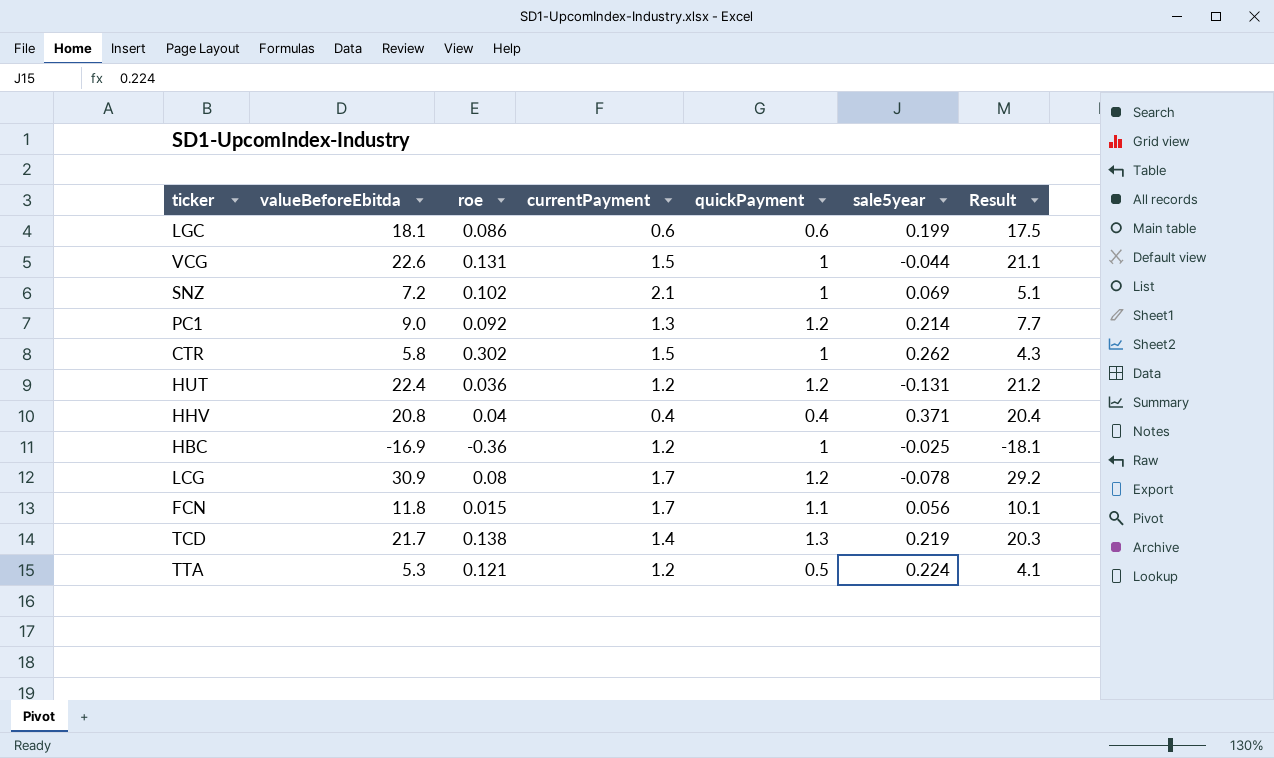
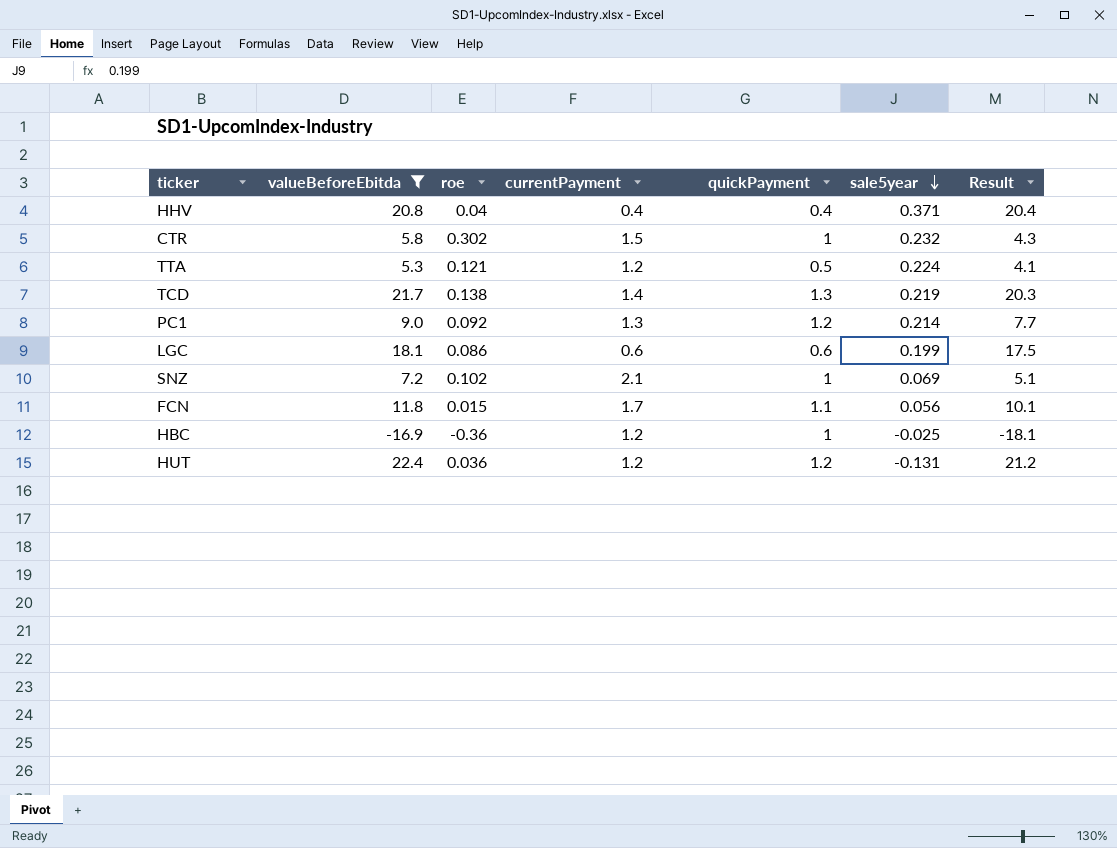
filter: none -> valueBeforeEbitda <= 22.4
row order: none -> sale5year descending
CTR | sale5year: 0.262 -> 0.232

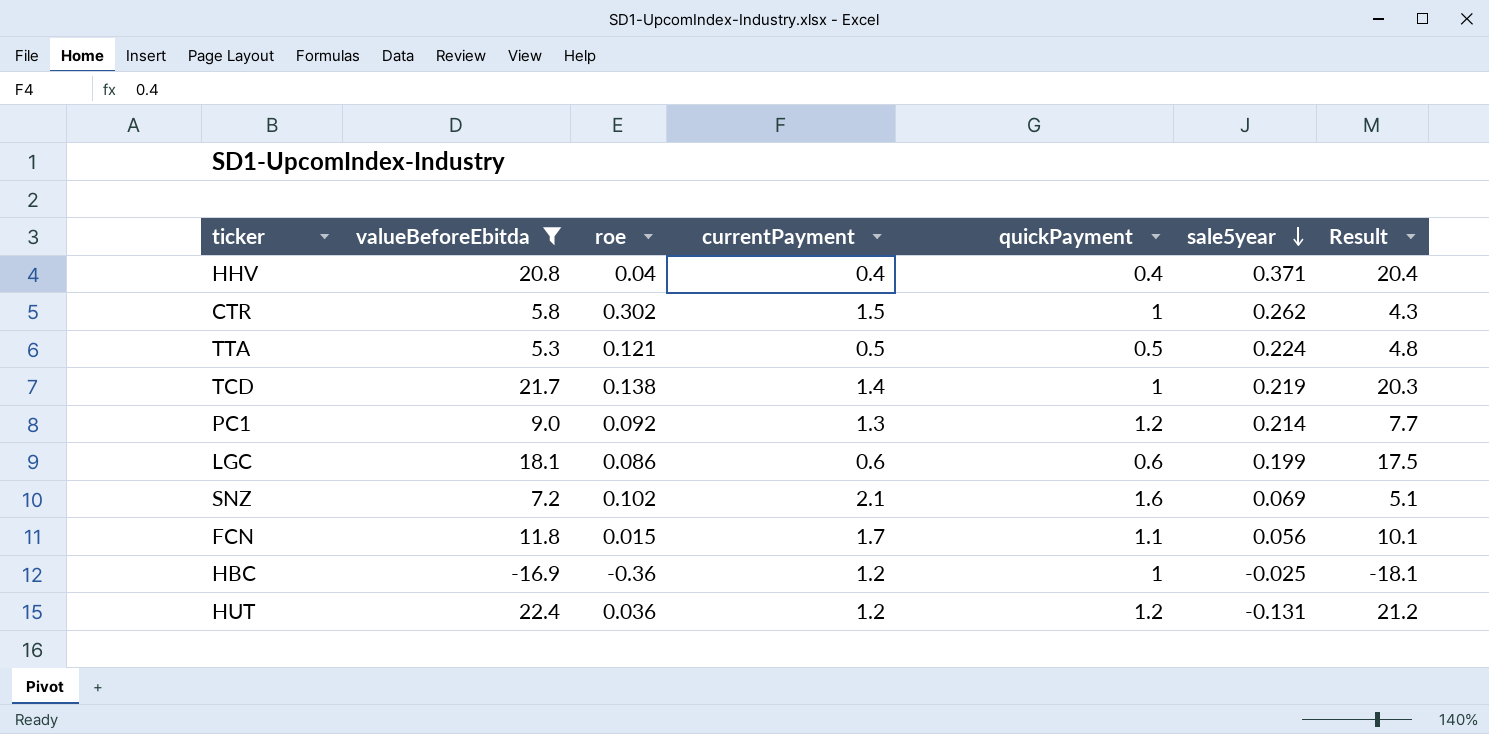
CTR | sale5year: 0.232 -> 0.262
TTA | currentPayment: 1.2 -> 0.5
TTA | Result: 4.1 -> 4.8
TCD | quickPayment: 1.3 -> 1
SNZ | quickPayment: 1 -> 1.6

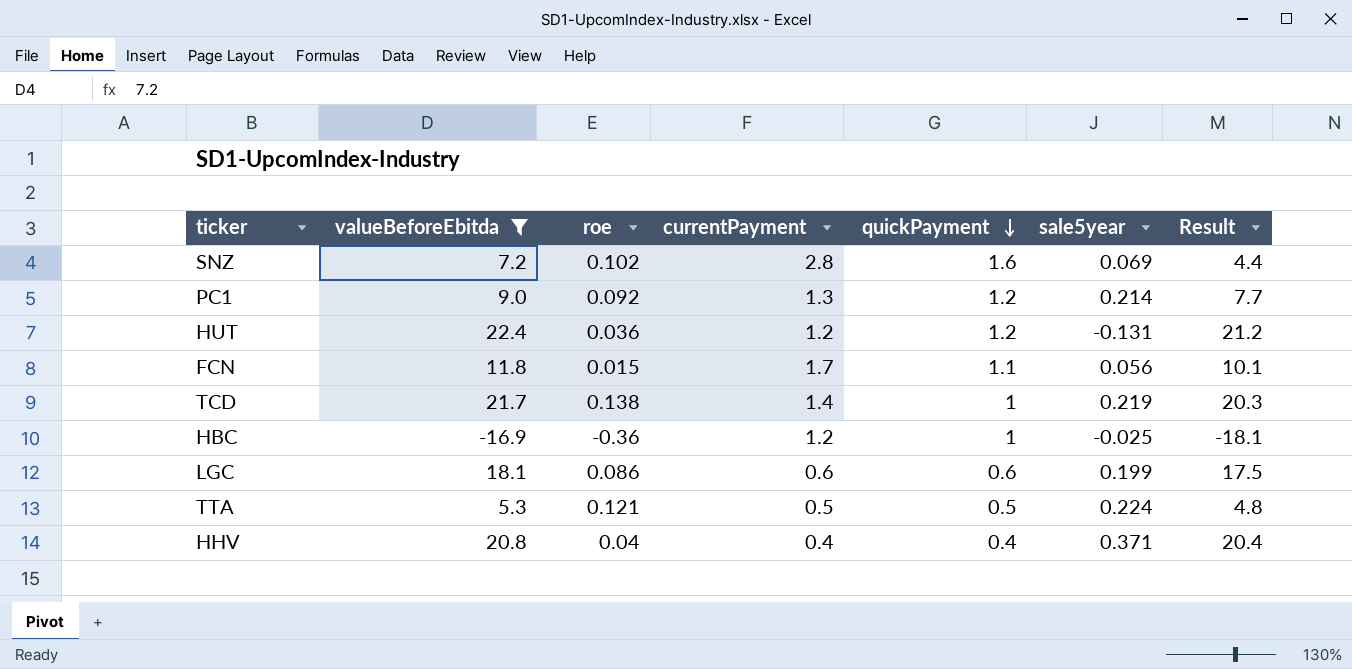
row order: sale5year descending -> quickPayment descending
row CTR: 5.8 | 0.302 | 1.5 | 1 | 0.262 | 4.3 -> none
SNZ | currentPayment: 2.1 -> 2.8
SNZ | Result: 5.1 -> 4.4

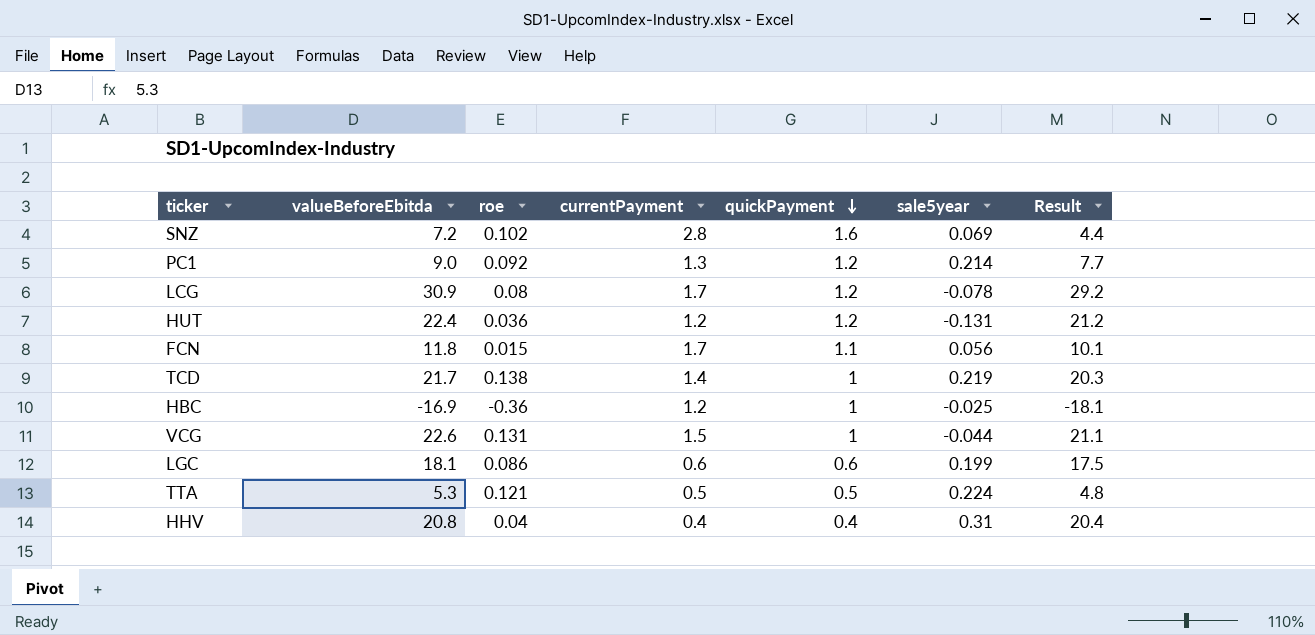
filter: valueBeforeEbitda <= 22.4 -> none
HHV | sale5year: 0.371 -> 0.31

